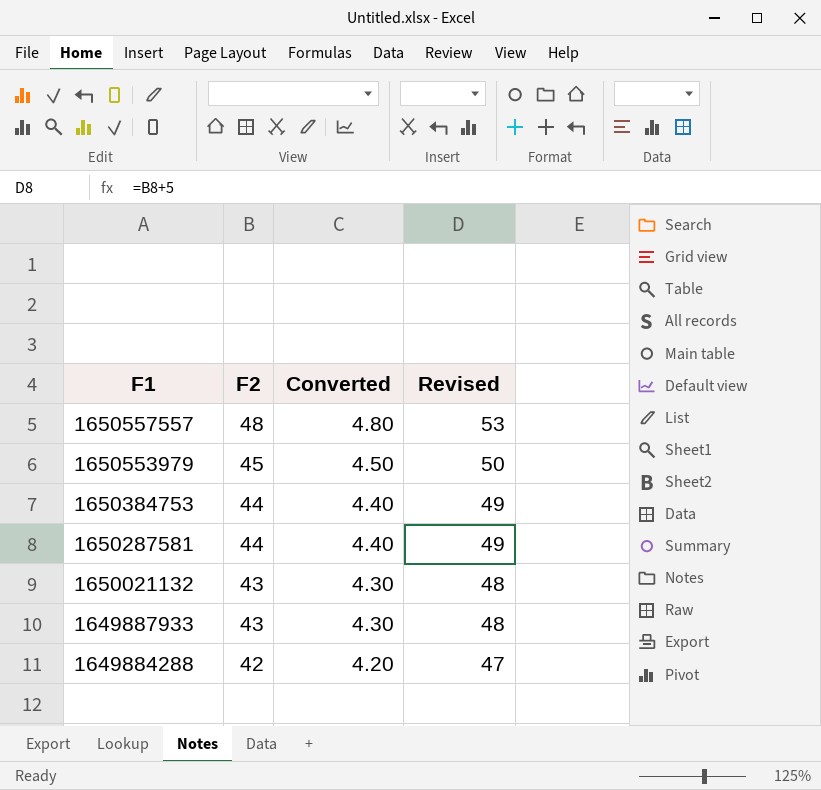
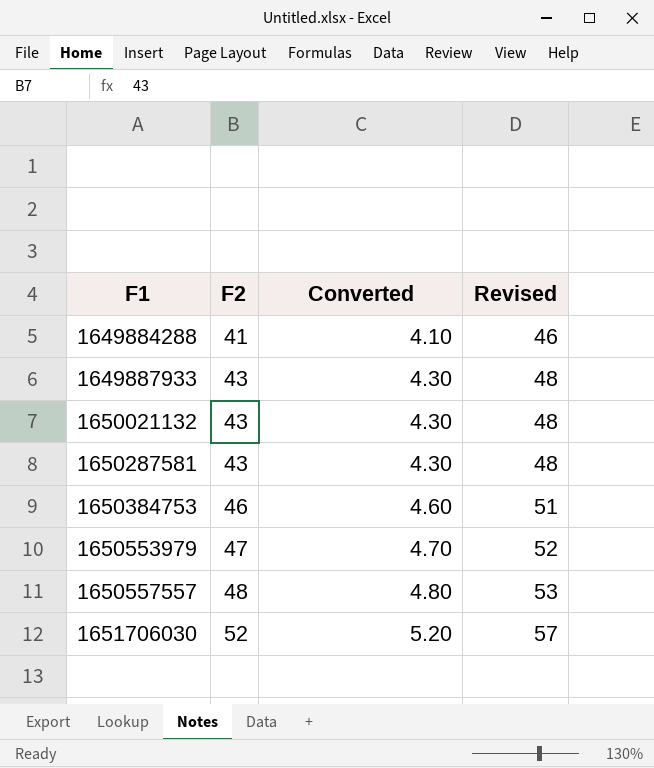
row order: F1 descending -> F1 ascending
1649884288 | F2: 42 -> 41
1649884288 | Converted: 4.20 -> 4.10
1649884288 | Revised: 47 -> 46
1650287581 | F2: 44 -> 43
1650287581 | Converted: 4.40 -> 4.30
1650287581 | Revised: 49 -> 48
1650384753 | F2: 44 -> 46
1650384753 | Converted: 4.40 -> 4.60
1650384753 | Revised: 49 -> 51
1650553979 | F2: 45 -> 47
1650553979 | Converted: 4.50 -> 4.70
1650553979 | Revised: 50 -> 52
row 1651706030: none -> 52 | 5.20 | 57

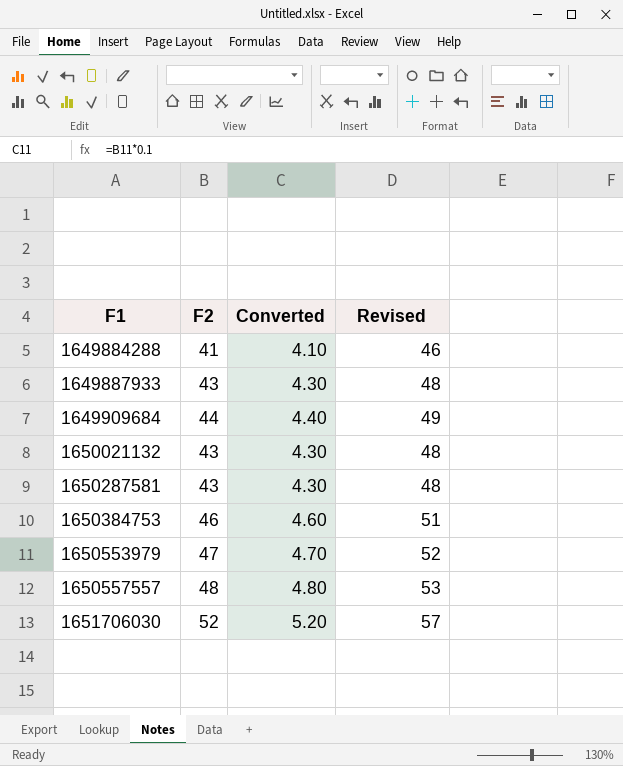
row 1649909684: none -> 44 | 4.40 | 49

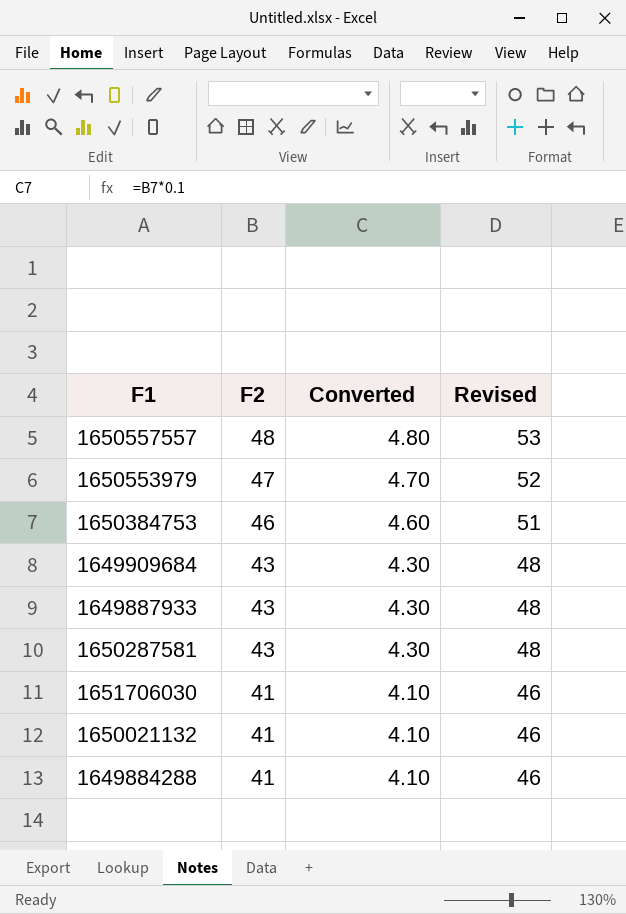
row order: F1 ascending -> F2 descending
1649909684 | F2: 44 -> 43
1649909684 | Converted: 4.40 -> 4.30
1649909684 | Revised: 49 -> 48
1651706030 | F2: 52 -> 41
1651706030 | Converted: 5.20 -> 4.10
1651706030 | Revised: 57 -> 46
1650021132 | F2: 43 -> 41
1650021132 | Converted: 4.30 -> 4.10
1650021132 | Revised: 48 -> 46

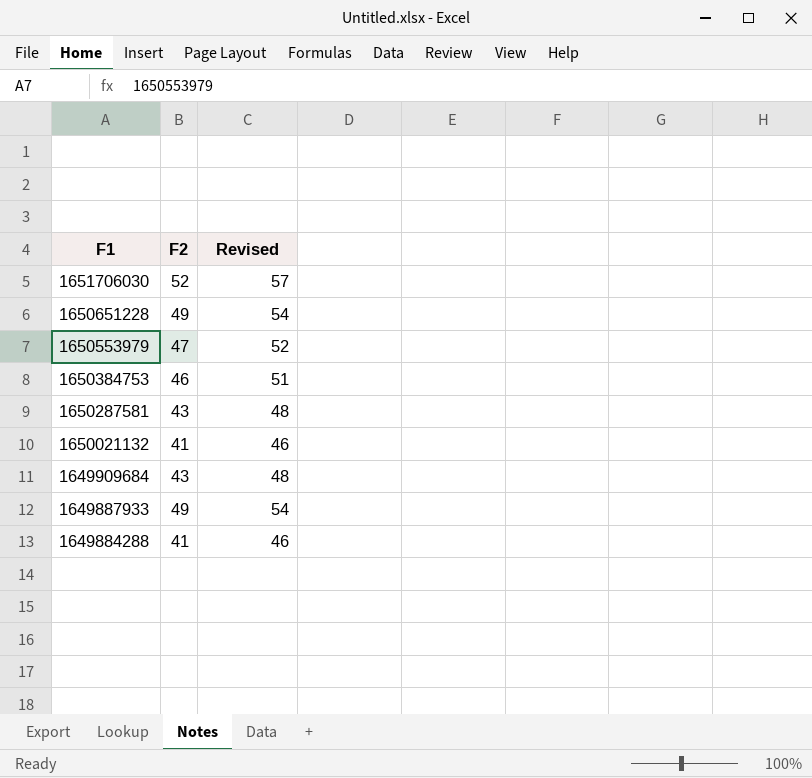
row order: F2 descending -> F1 descending
column Converted | formula: [F2] * 0.1 -> none
row 1650557557: 48 | 4.80 | 53 -> none
1651706030 | F2: 41 -> 52
1651706030 | Revised: 46 -> 57
row 1650651228: none -> 49 | 54
1649887933 | F2: 43 -> 49
1649887933 | Revised: 48 -> 54

